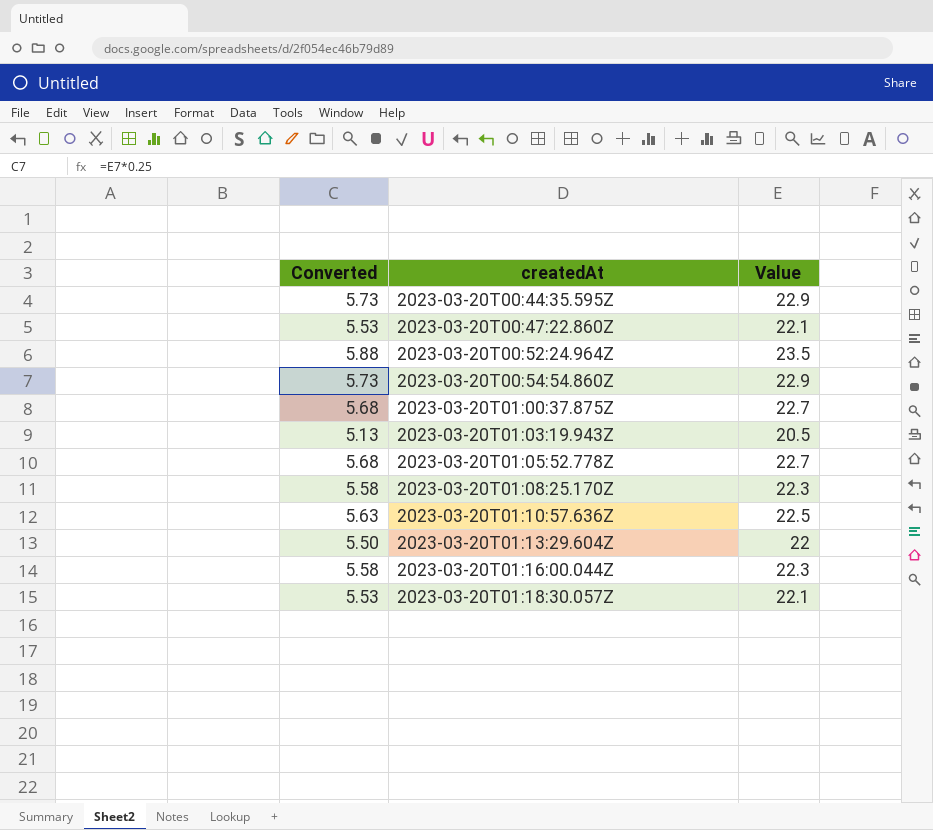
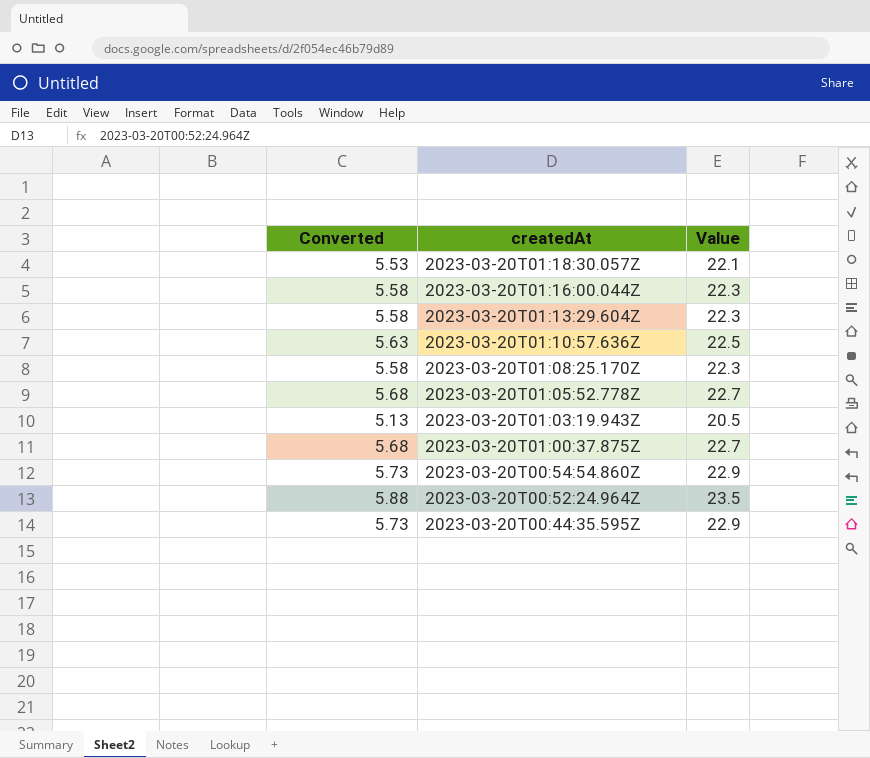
row order: createdAt ascending -> createdAt descending
row 2023-03-20T00:47:22.860Z: 5.53 | 22.1 -> none
2023-03-20T01:13:29.604Z | Converted: 5.50 -> 5.58
2023-03-20T01:13:29.604Z | Value: 22 -> 22.3

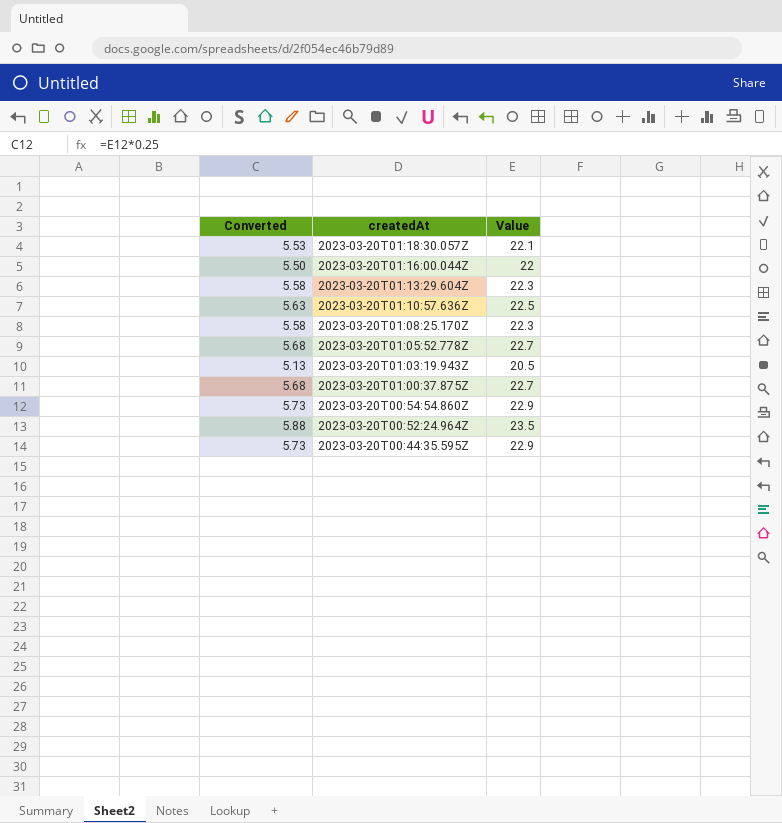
2023-03-20T01:16:00.044Z | Converted: 5.58 -> 5.50
2023-03-20T01:16:00.044Z | Value: 22.3 -> 22

